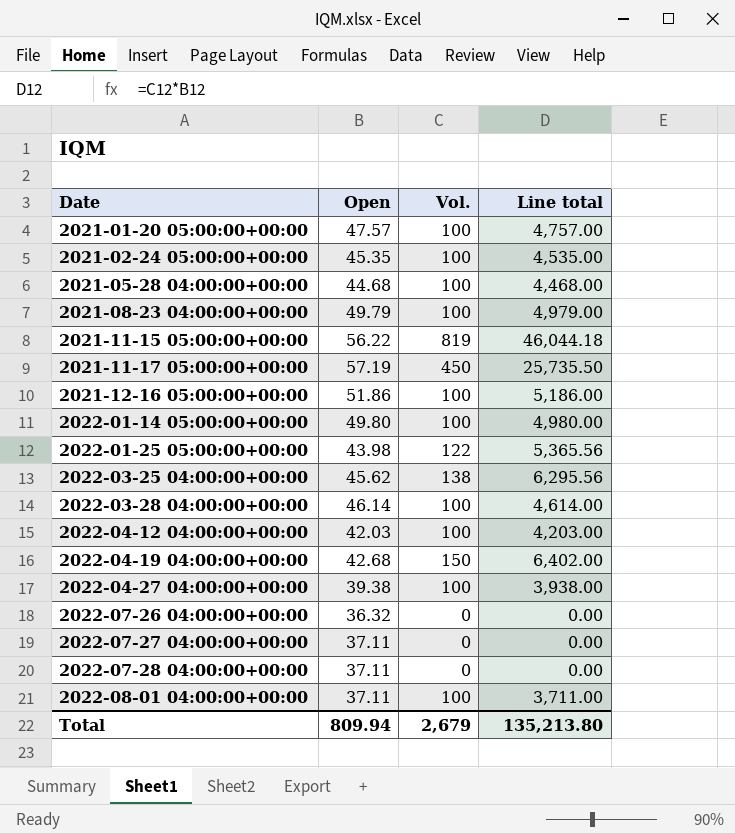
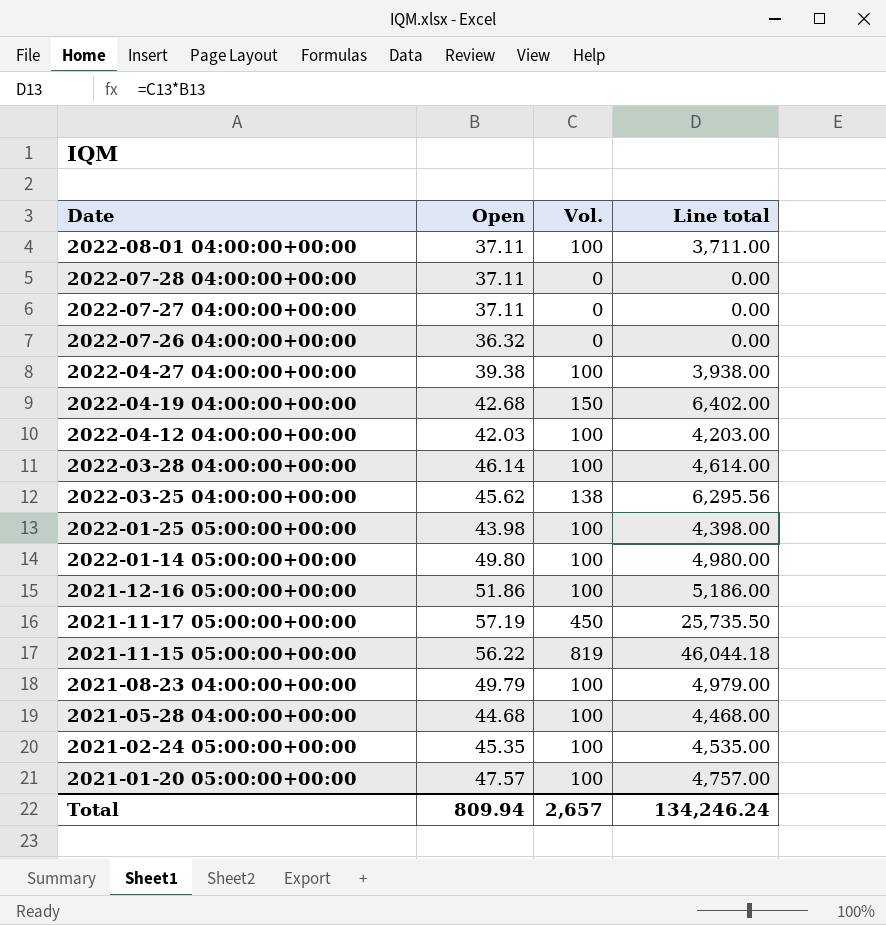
row order: Date ascending -> Date descending
2022-01-25 05:00:00+00:00 | Vol.: 122 -> 100
2022-01-25 05:00:00+00:00 | Line total: 5,365.56 -> 4,398.00
Total | Vol.: 2,679 -> 2,657
Total | Line total: 135,213.80 -> 134,246.24

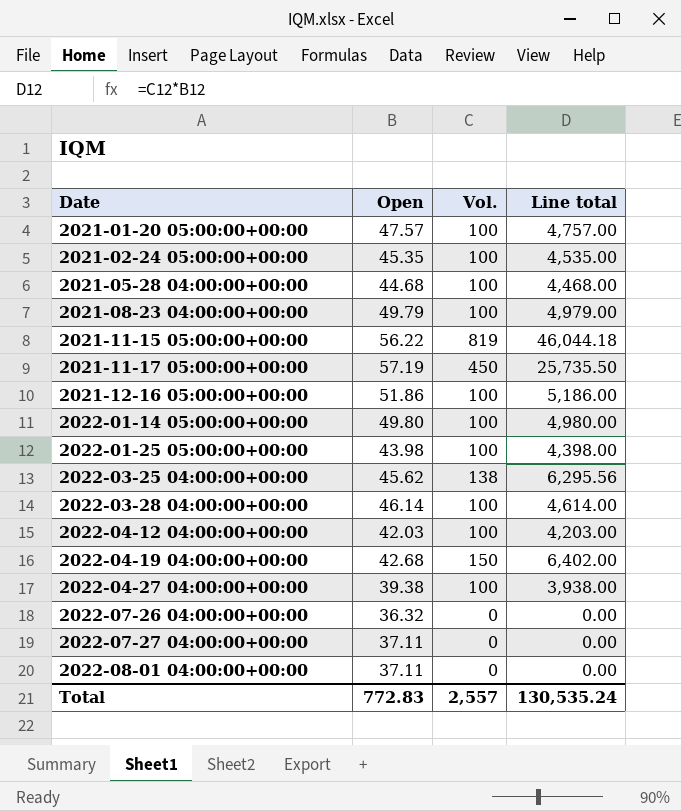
row order: Date descending -> Date ascending
row 2022-07-28 04:00:00+00:00: 37.11 | 0 | 0.00 -> none
2022-08-01 04:00:00+00:00 | Vol.: 100 -> 0
2022-08-01 04:00:00+00:00 | Line total: 3,711.00 -> 0.00
Total | Open: 809.94 -> 772.83
Total | Vol.: 2,657 -> 2,557
Total | Line total: 134,246.24 -> 130,535.24

